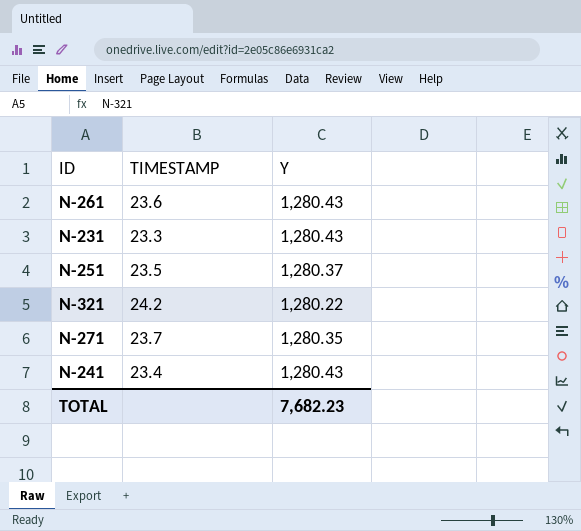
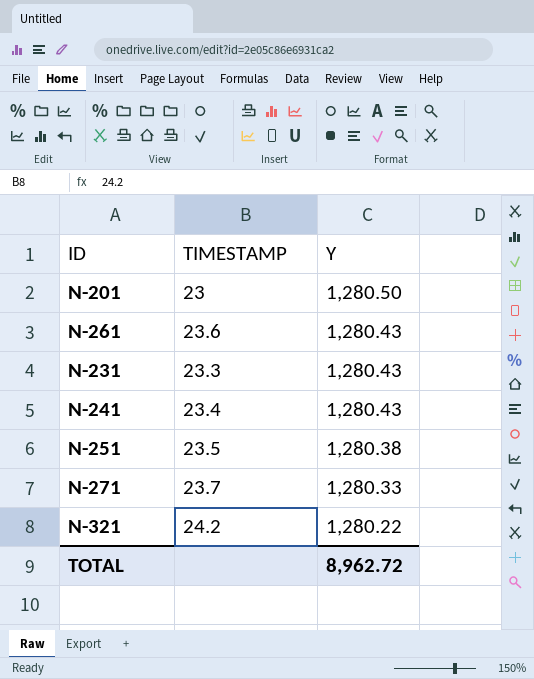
row order: none -> Y descending
row N-201: none -> 23 | 1,280.50
N-251 | Y: 1,280.37 -> 1,280.38
N-271 | Y: 1,280.35 -> 1,280.33
TOTAL | Y: 7,682.23 -> 8,962.72

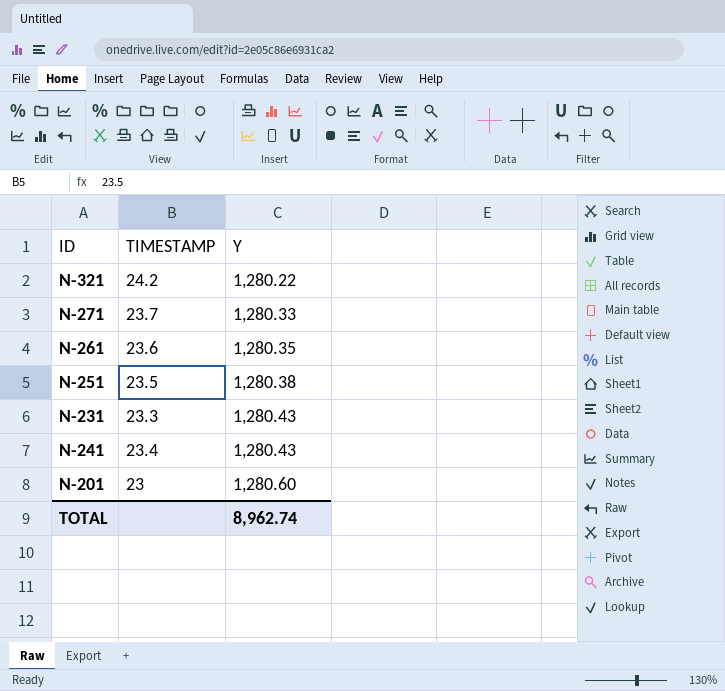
row order: Y descending -> Y ascending
N-261 | Y: 1,280.43 -> 1,280.35
N-201 | Y: 1,280.50 -> 1,280.60
TOTAL | Y: 8,962.72 -> 8,962.74

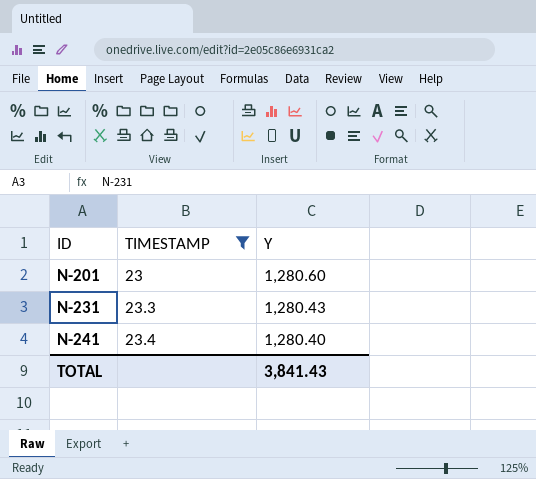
filter: none -> TIMESTAMP <= 23.4
row order: Y ascending -> ID ascending
N-241 | Y: 1,280.43 -> 1,280.40
TOTAL | Y: 8,962.74 -> 3,841.43

